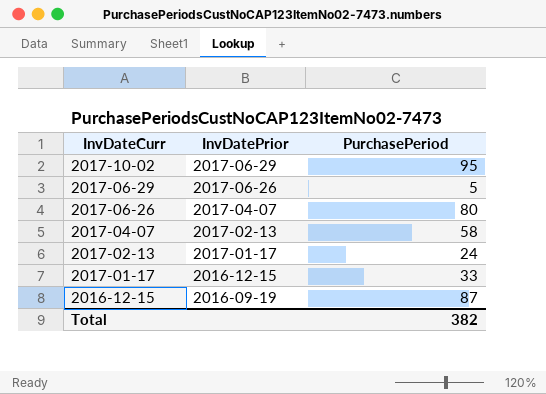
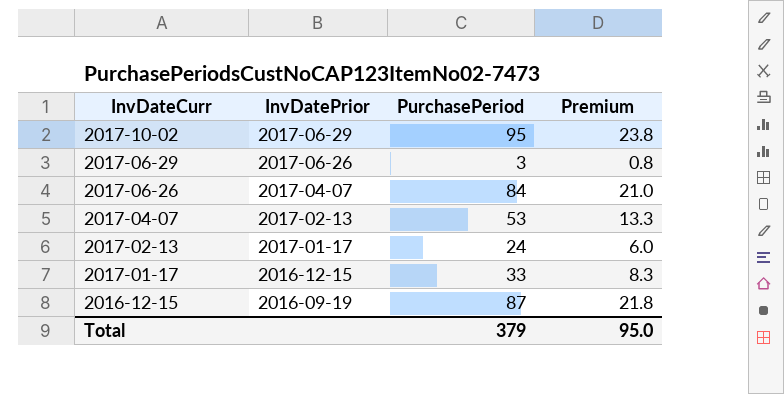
column Premium | formula: none -> [PurchasePeriod] * 0.25
2017-06-29 | PurchasePeriod: 5 -> 3
2017-06-26 | PurchasePeriod: 80 -> 84
2017-04-07 | PurchasePeriod: 58 -> 53
Total | PurchasePeriod: 382 -> 379

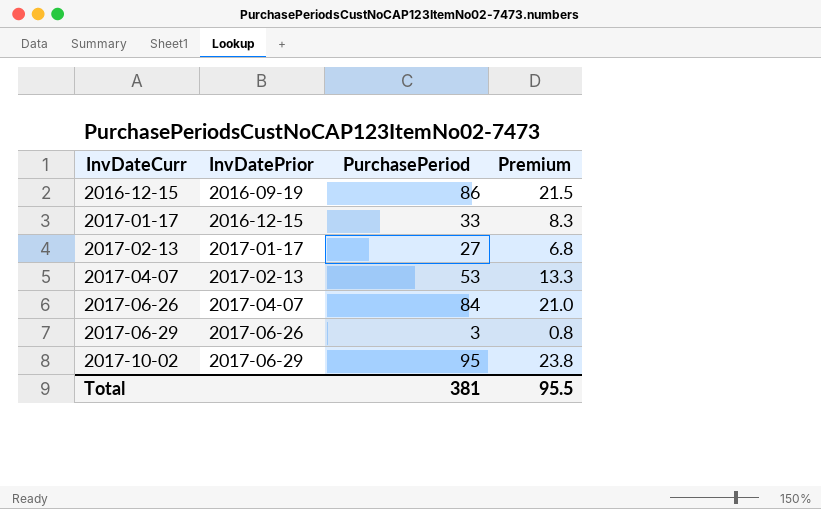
row order: InvDateCurr descending -> InvDateCurr ascending
2016-12-15 | PurchasePeriod: 87 -> 86
2016-12-15 | Premium: 21.8 -> 21.5
2017-02-13 | PurchasePeriod: 24 -> 27
2017-02-13 | Premium: 6.0 -> 6.8
Total | PurchasePeriod: 379 -> 381
Total | Premium: 95.0 -> 95.5

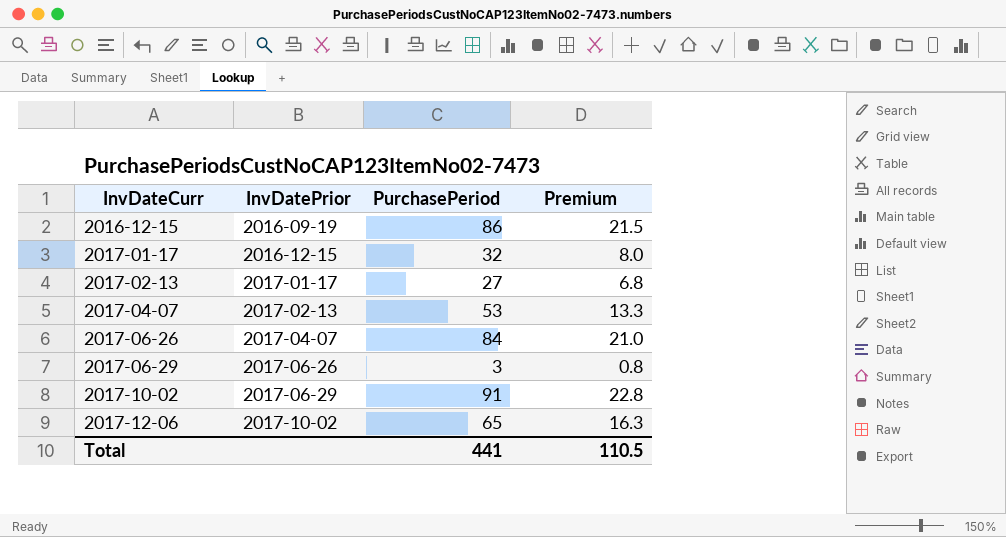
2017-01-17 | PurchasePeriod: 33 -> 32
2017-01-17 | Premium: 8.3 -> 8.0
2017-10-02 | PurchasePeriod: 95 -> 91
2017-10-02 | Premium: 23.8 -> 22.8
row 2017-12-06: none -> 2017-10-02 | 65 | 16.3
Total | PurchasePeriod: 381 -> 441
Total | Premium: 95.5 -> 110.5

